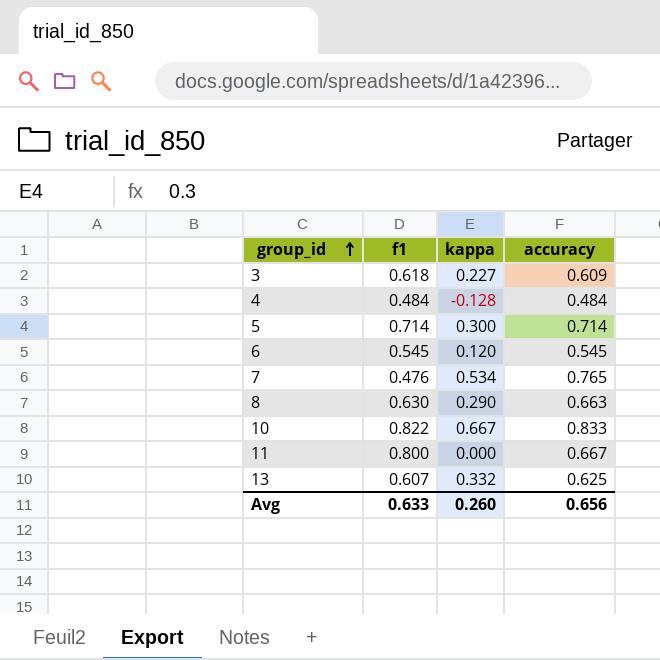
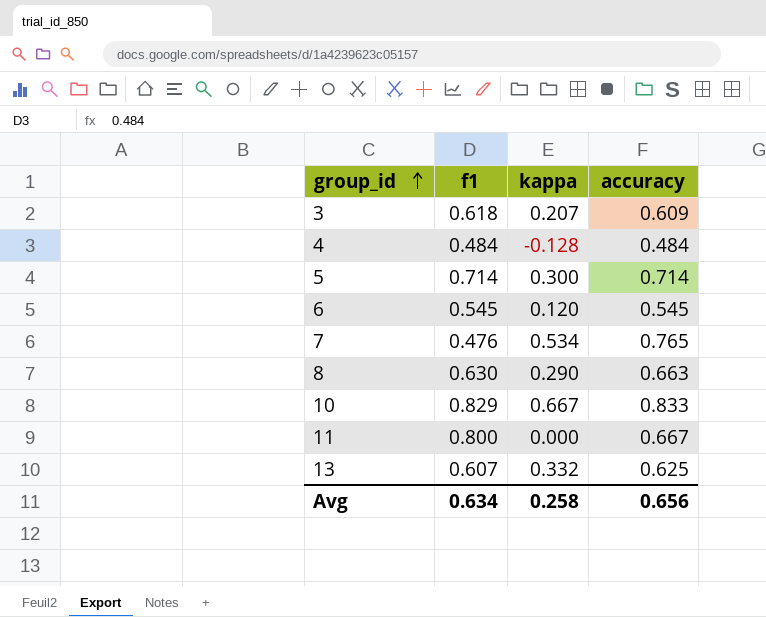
3 | kappa: 0.227 -> 0.207
10 | f1: 0.822 -> 0.829
Avg | f1: 0.633 -> 0.634
Avg | kappa: 0.260 -> 0.258

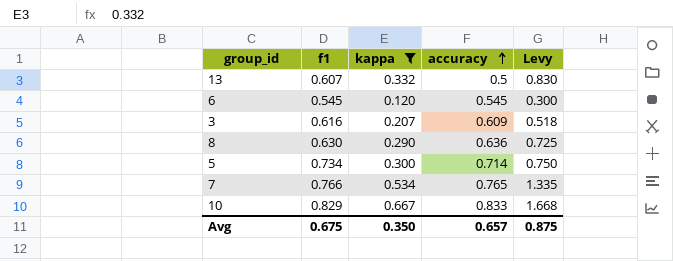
filter: none -> kappa >= 0.120
row order: group_id ascending -> accuracy ascending
column Levy | formula: none -> [kappa] * 2.5
13 | accuracy: 0.625 -> 0.5
3 | f1: 0.618 -> 0.616
8 | accuracy: 0.663 -> 0.636
5 | f1: 0.714 -> 0.734
7 | f1: 0.476 -> 0.766
Avg | f1: 0.634 -> 0.675
Avg | kappa: 0.258 -> 0.350
Avg | accuracy: 0.656 -> 0.657

